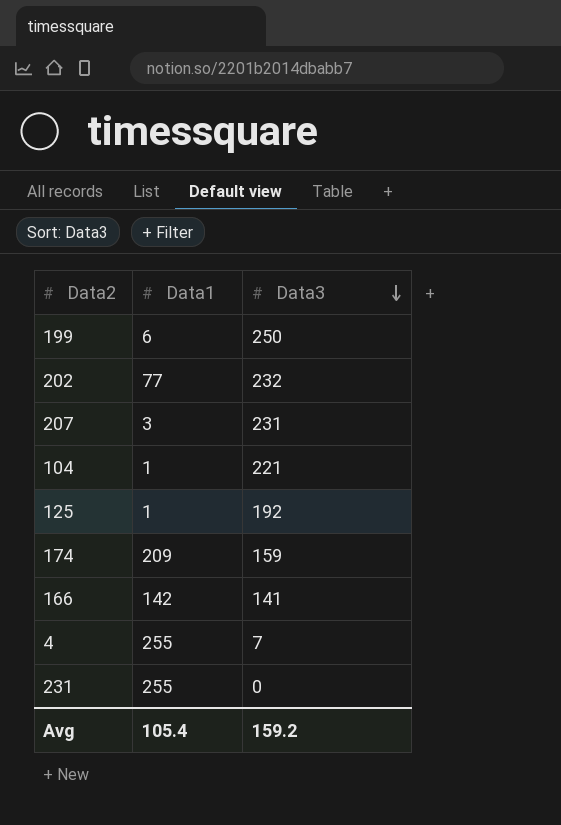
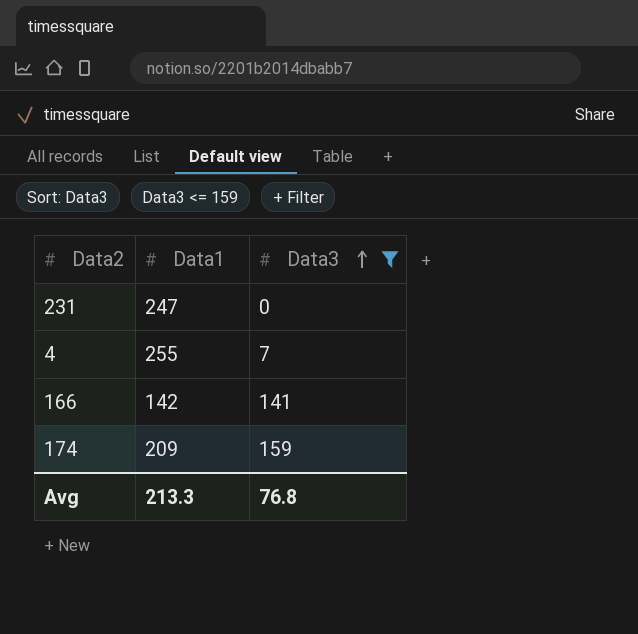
filter: none -> Data3 <= 159
row order: Data3 descending -> Data3 ascending
231 | Data1: 255 -> 247
Avg | Data1: 105.4 -> 213.3
Avg | Data3: 159.2 -> 76.8

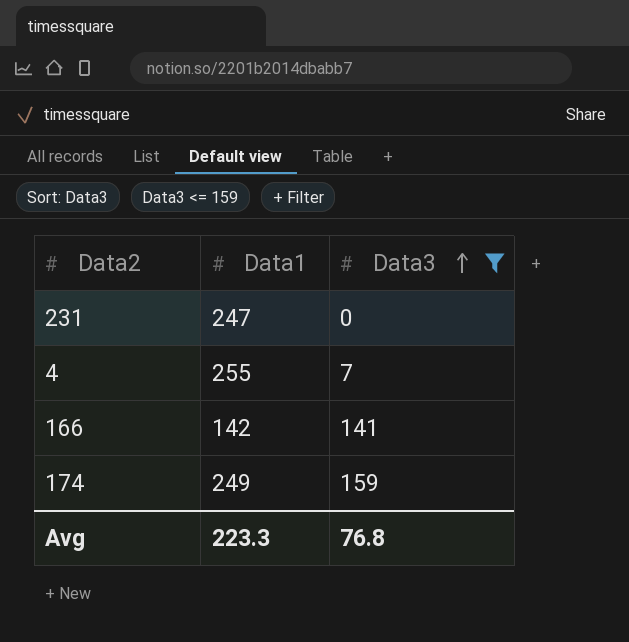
174 | Data1: 209 -> 249
Avg | Data1: 213.3 -> 223.3

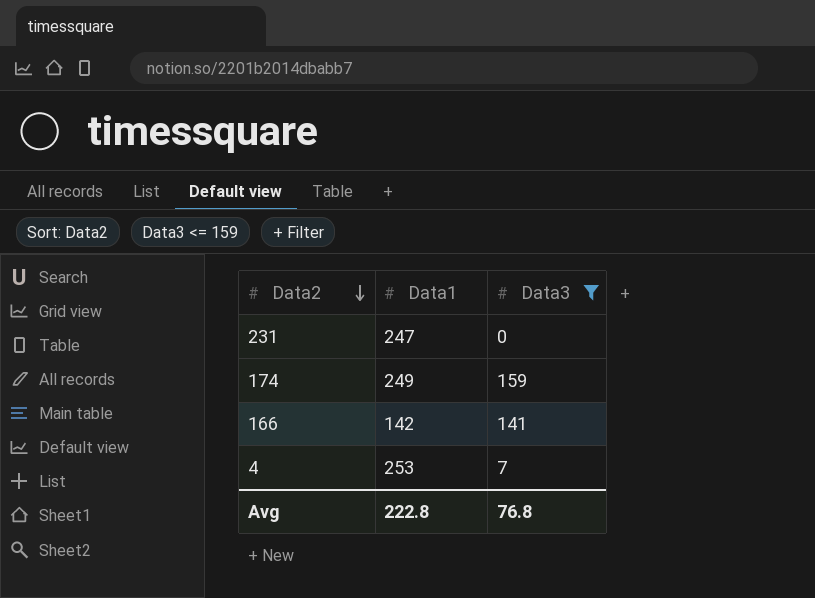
row order: Data3 ascending -> Data2 descending
4 | Data1: 255 -> 253
Avg | Data1: 223.3 -> 222.8

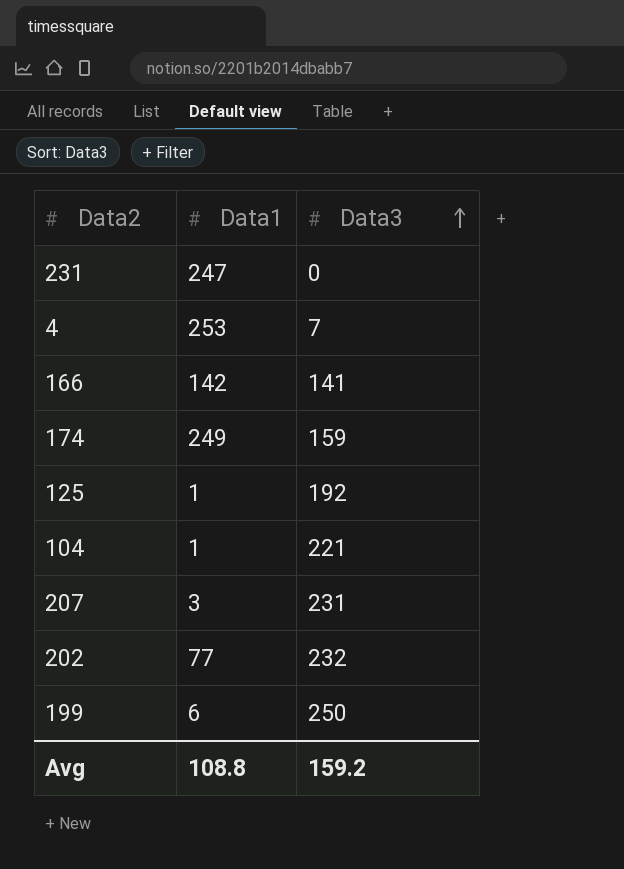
filter: Data3 <= 159 -> none
row order: Data2 descending -> Data3 ascending
Avg | Data1: 222.8 -> 108.8
Avg | Data3: 76.8 -> 159.2

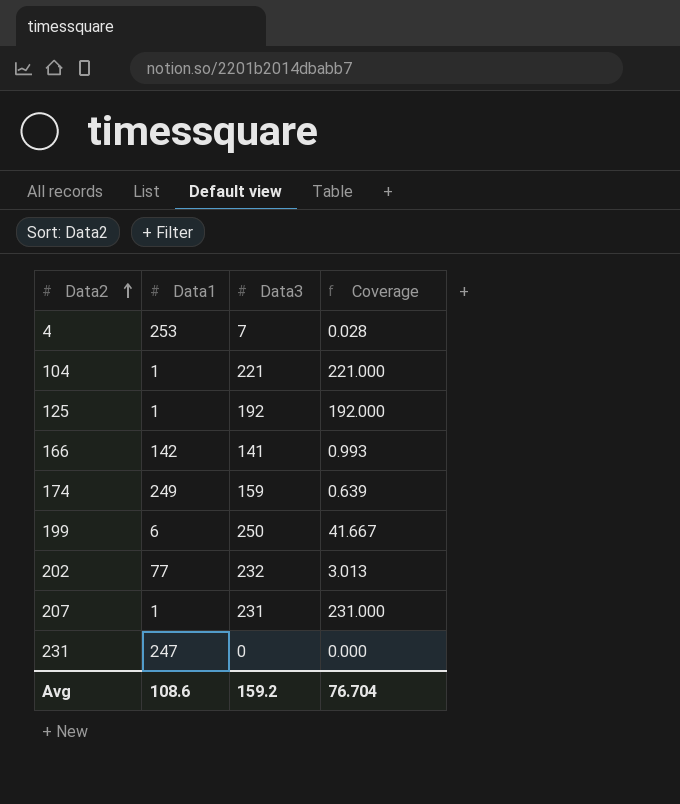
row order: Data3 ascending -> Data2 ascending
column Coverage | formula: none -> [Data3] / [Data1]
207 | Data1: 3 -> 1
Avg | Data1: 108.8 -> 108.6

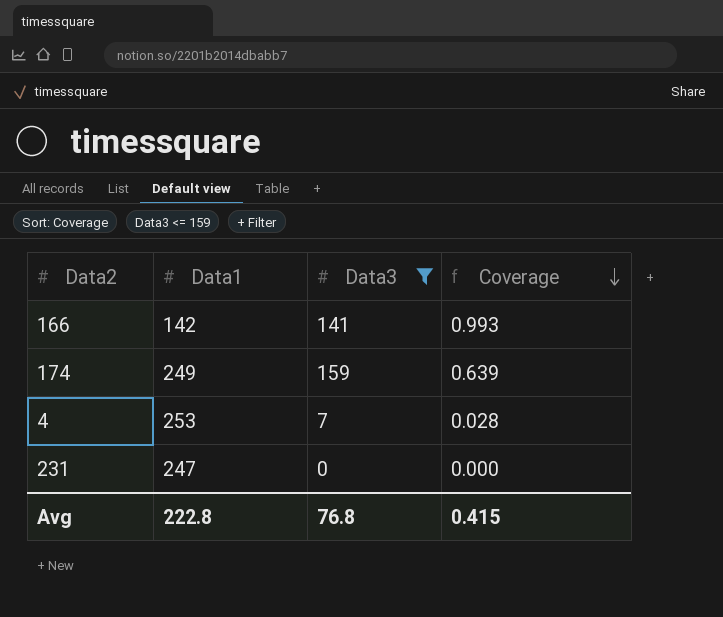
filter: none -> Data3 <= 159
row order: Data2 ascending -> Coverage descending
Avg | Data1: 108.6 -> 222.8
Avg | Data3: 159.2 -> 76.8
Avg | Coverage: 76.704 -> 0.415

